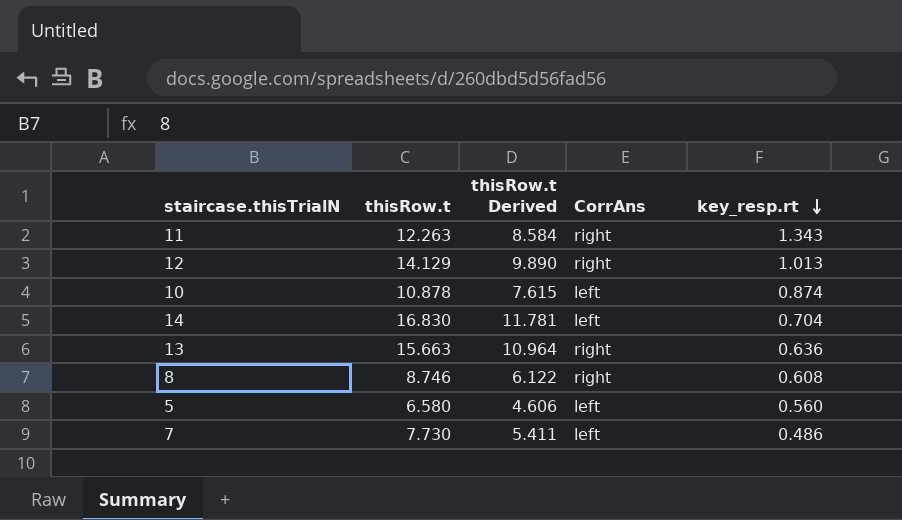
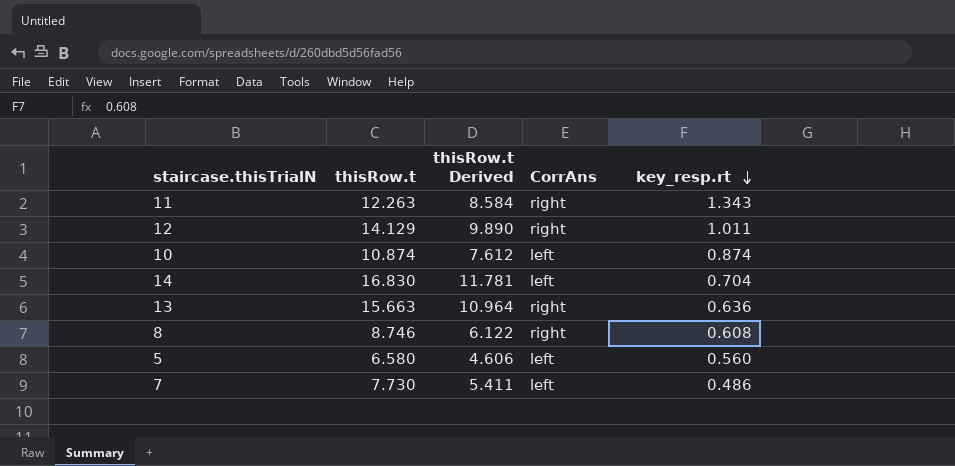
12 | key_resp.rt: 1.013 -> 1.011
10 | thisRow.t: 10.878 -> 10.874
10 | thisRow.t Derived: 7.615 -> 7.612

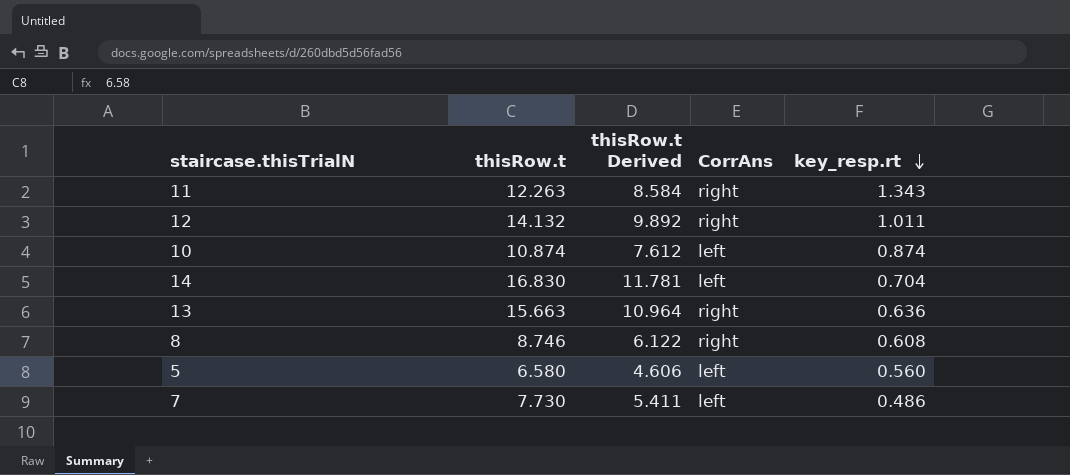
12 | thisRow.t: 14.129 -> 14.132
12 | thisRow.t Derived: 9.890 -> 9.892

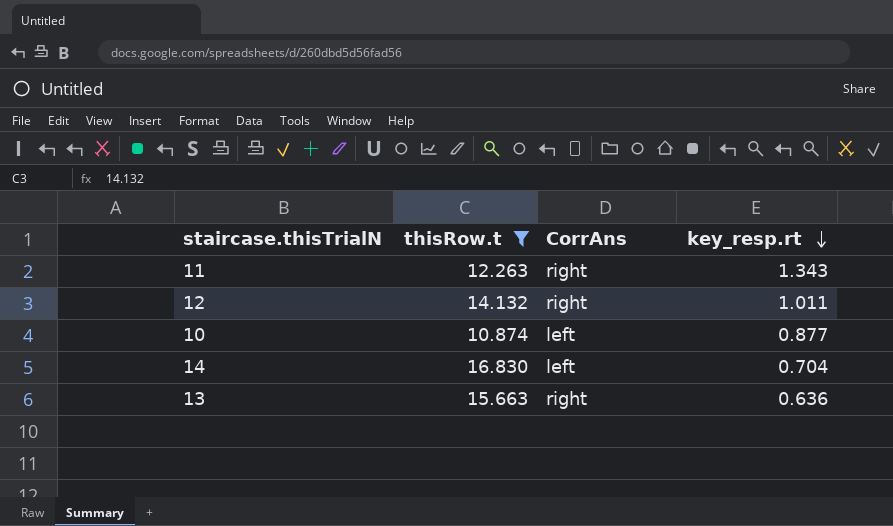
filter: none -> thisRow.t >= 10.874
column thisRow.t Derived | formula: [thisRow.t] * 0.7 -> none
10 | key_resp.rt: 0.874 -> 0.877

